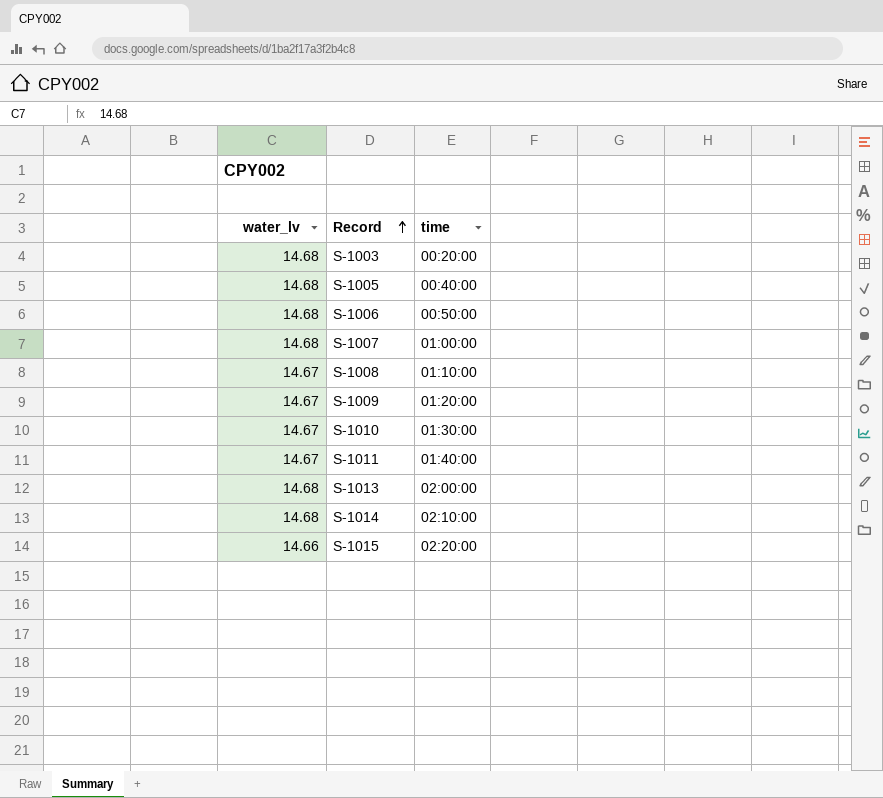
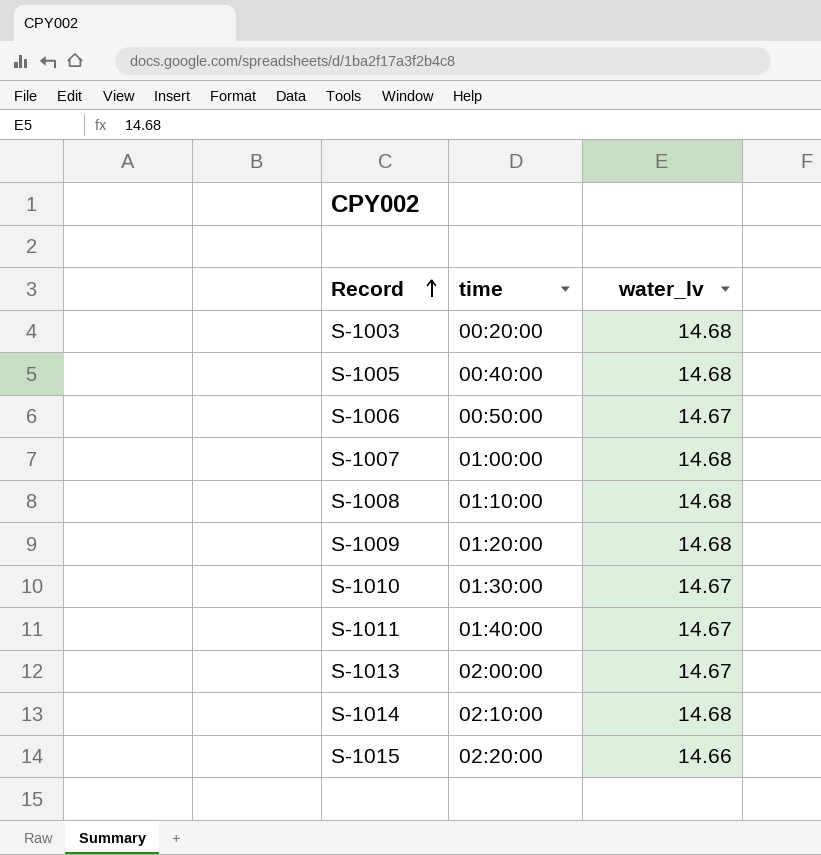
column water_lv | position: 1 -> 3
S-1006 | water_lv: 14.68 -> 14.67
S-1008 | water_lv: 14.67 -> 14.68
S-1009 | water_lv: 14.67 -> 14.68
S-1013 | water_lv: 14.68 -> 14.67

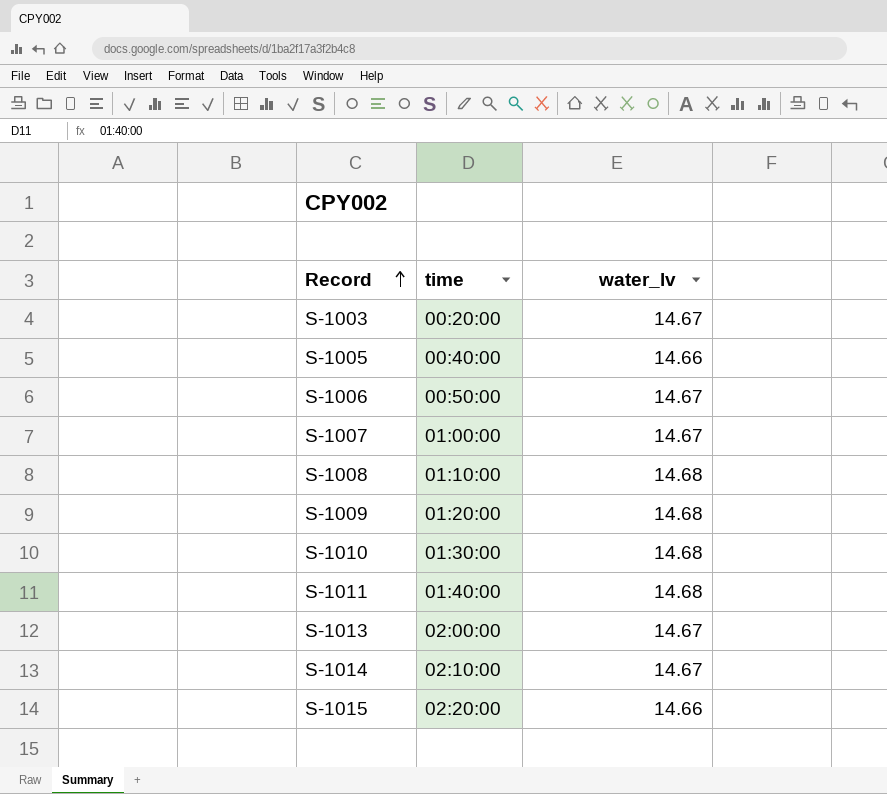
S-1003 | water_lv: 14.68 -> 14.67
S-1005 | water_lv: 14.68 -> 14.66
S-1007 | water_lv: 14.68 -> 14.67
S-1010 | water_lv: 14.67 -> 14.68
S-1011 | water_lv: 14.67 -> 14.68
S-1014 | water_lv: 14.68 -> 14.67

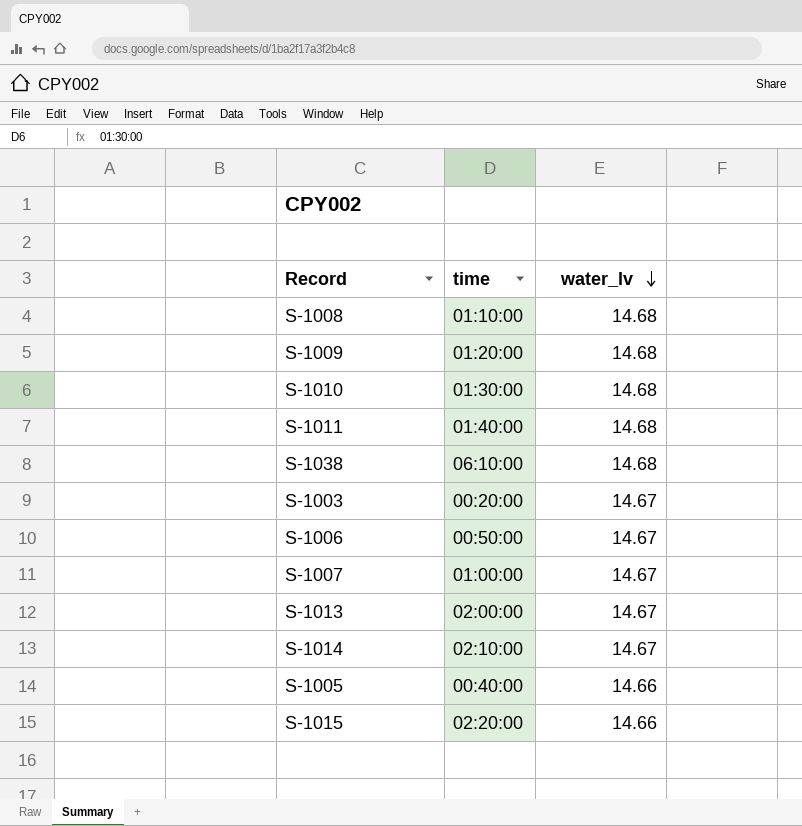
row order: Record ascending -> water_lv descending
row S-1038: none -> 06:10:00 | 14.68

